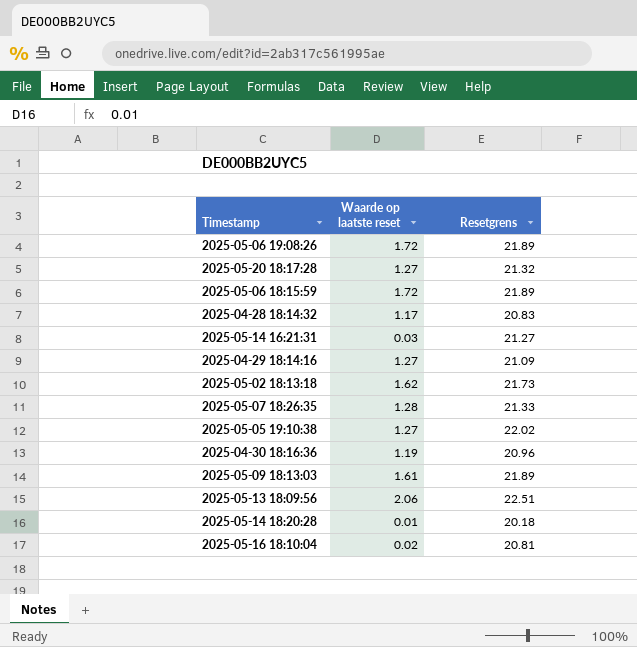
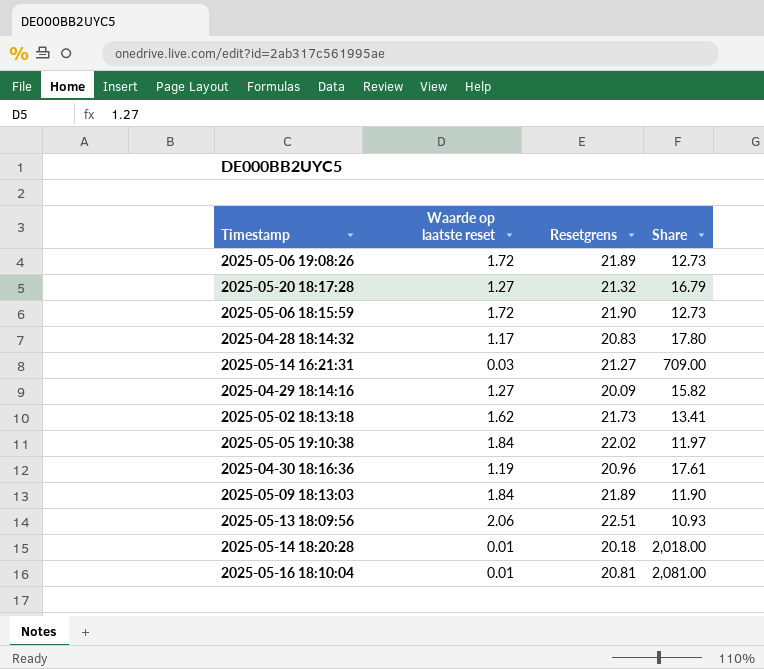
column Share | formula: none -> [Resetgrens] / [Waarde op laatste reset]
row 2025-05-07 18:26:35: 1.28 | 21.33 -> none
2025-05-06 18:15:59 | Resetgrens: 21.89 -> 21.90
2025-04-29 18:14:16 | Resetgrens: 21.09 -> 20.09
2025-05-05 19:10:38 | Waarde op laatste reset: 1.27 -> 1.84
2025-05-09 18:13:03 | Waarde op laatste reset: 1.61 -> 1.84
2025-05-16 18:10:04 | Waarde op laatste reset: 0.02 -> 0.01

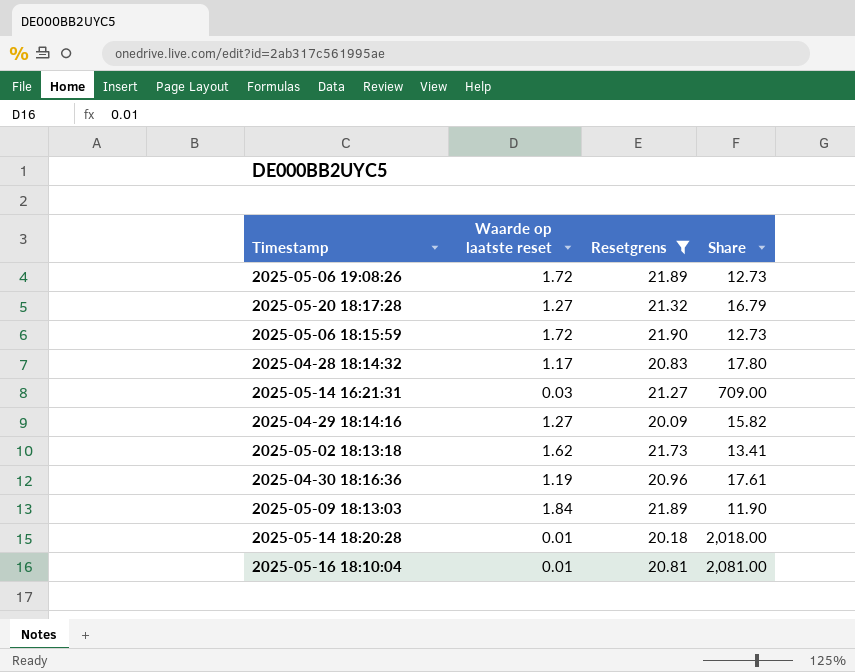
filter: none -> Resetgrens <= 21.90

